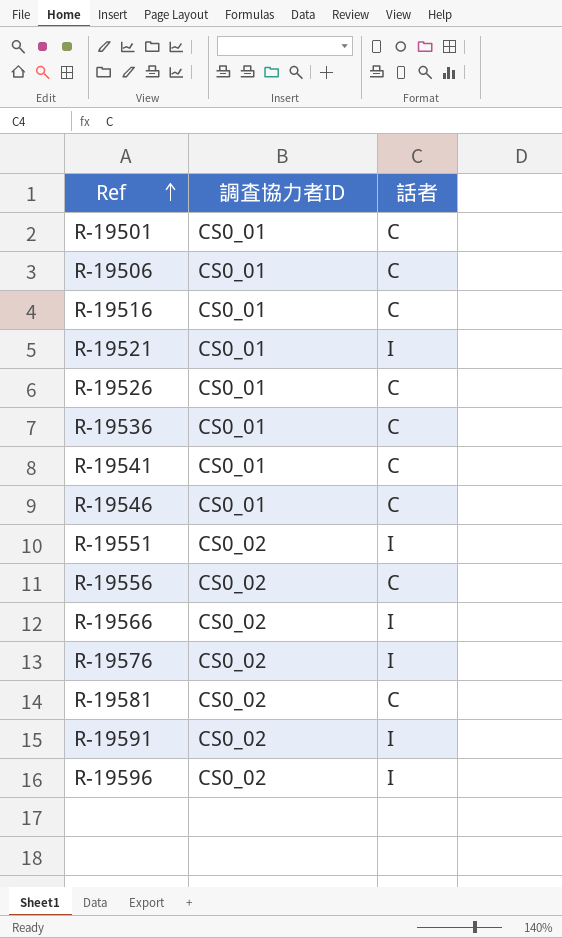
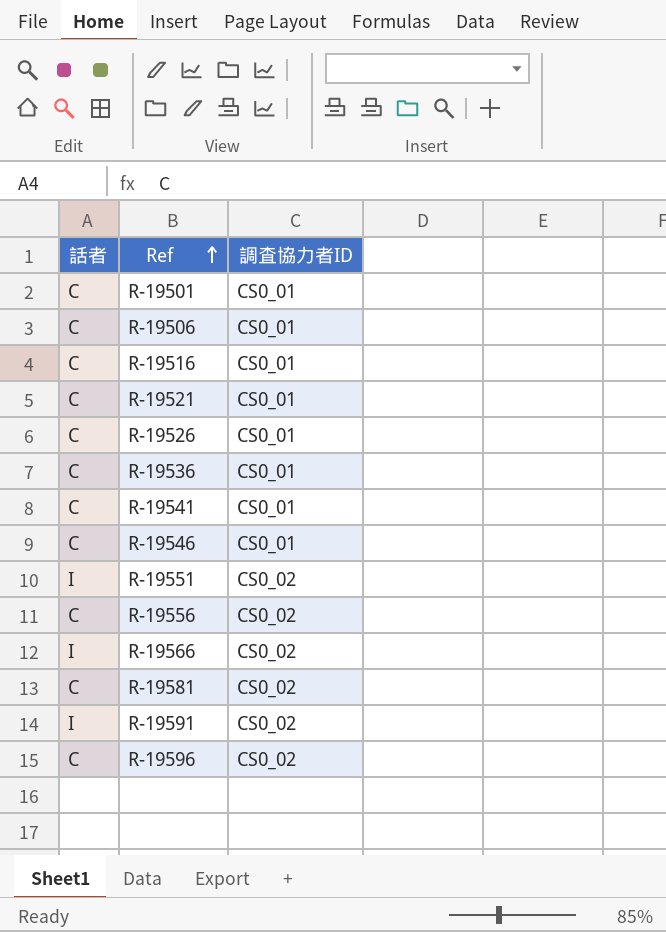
column 話者 | position: 3 -> 1
row R-19576: CS0_02 | I -> none
R-19521 | 話者: I -> C
R-19596 | 話者: I -> C

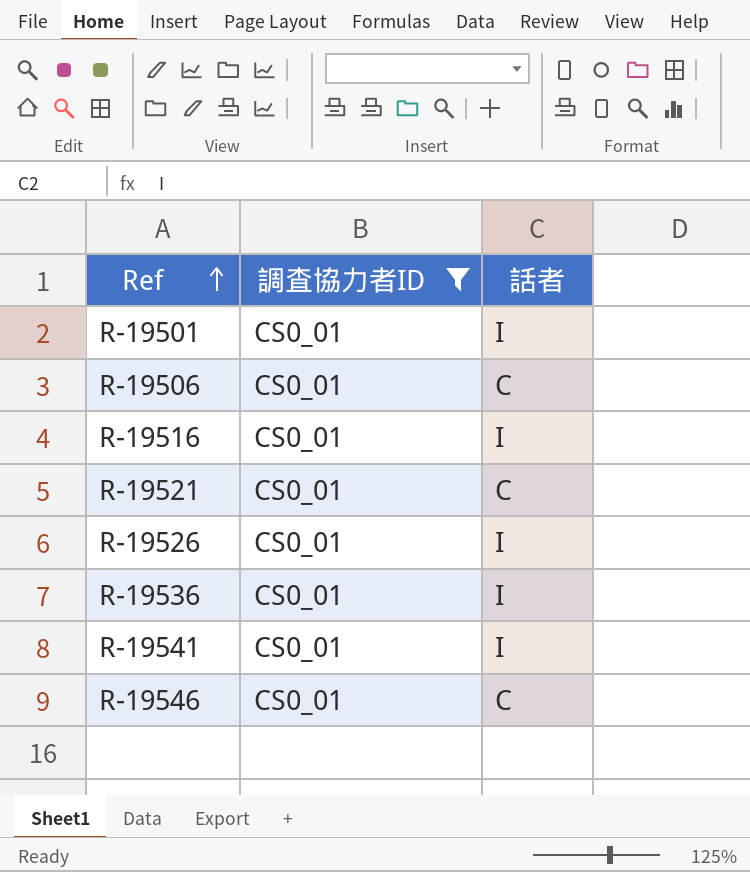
filter: none -> 調査協力者ID = CS0_01
column 話者 | position: 1 -> 3
R-19501 | 話者: C -> I
R-19516 | 話者: C -> I
R-19526 | 話者: C -> I
R-19536 | 話者: C -> I
R-19541 | 話者: C -> I

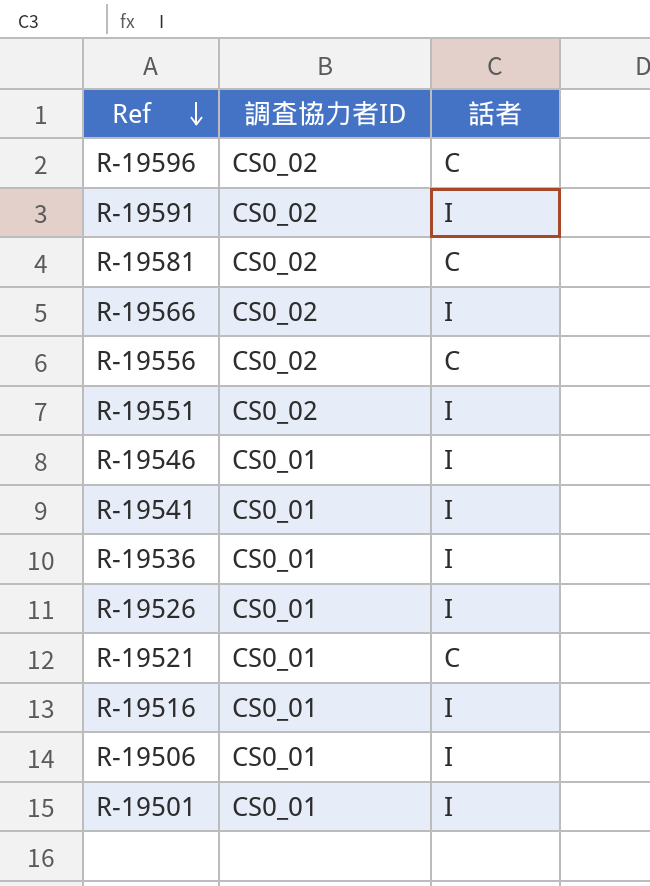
filter: 調査協力者ID = CS0_01 -> none
row order: Ref ascending -> Ref descending
R-19546 | 話者: C -> I
R-19506 | 話者: C -> I

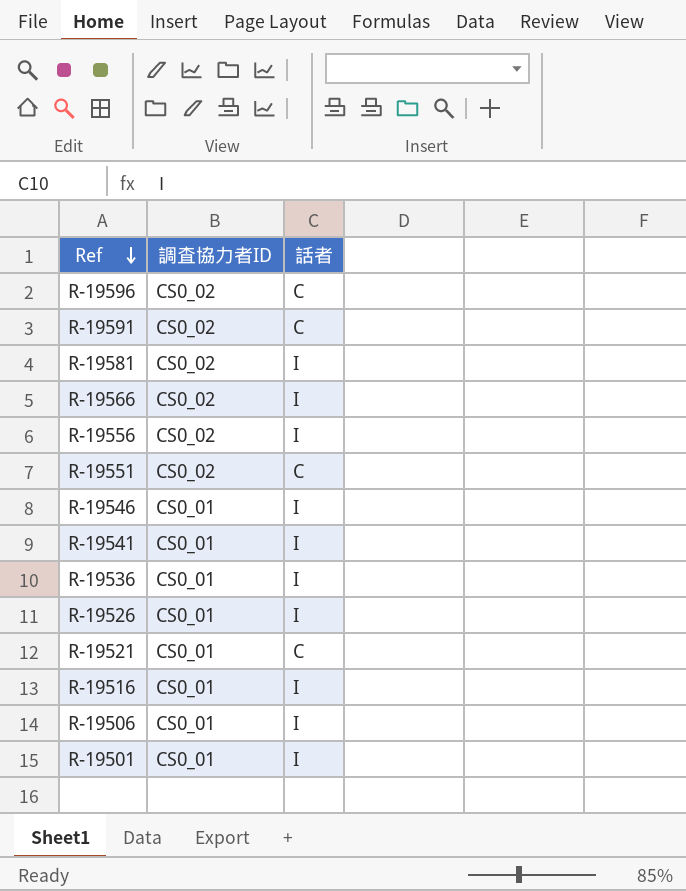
R-19591 | 話者: I -> C
R-19581 | 話者: C -> I
R-19556 | 話者: C -> I
R-19551 | 話者: I -> C

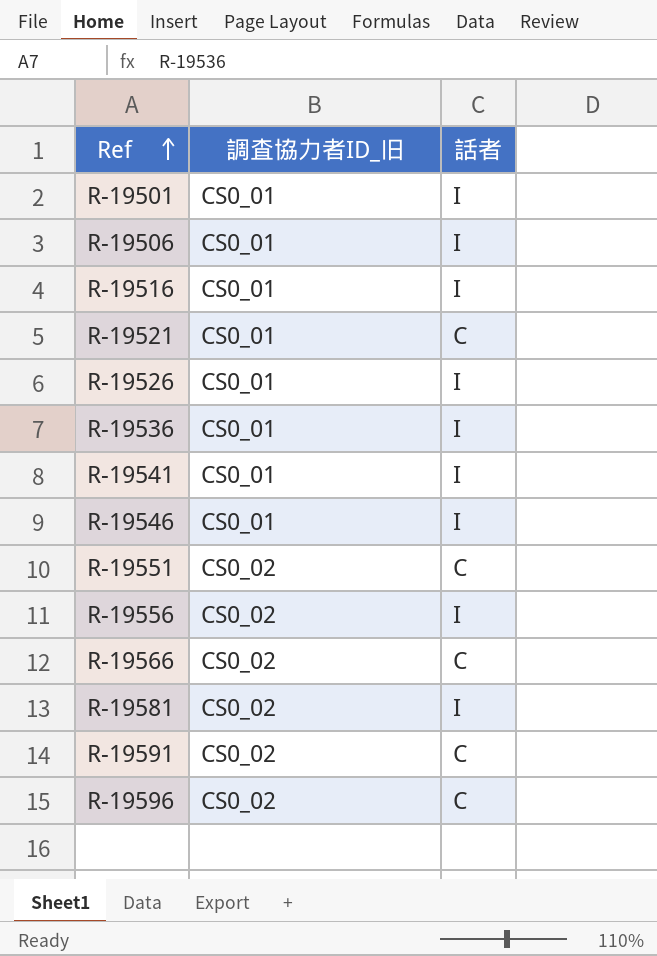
row order: Ref descending -> Ref ascending
column name: 調査協力者ID -> 調査協力者ID_旧
R-19566 | 話者: I -> C

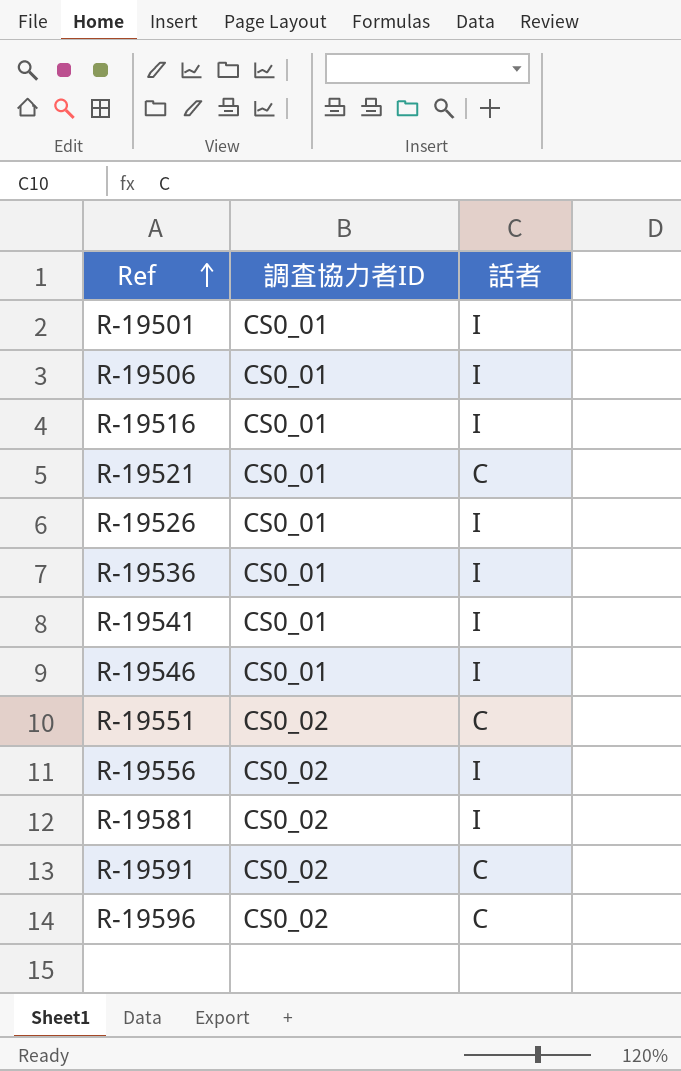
column name: 調査協力者ID_旧 -> 調査協力者ID
row R-19566: CS0_02 | C -> none

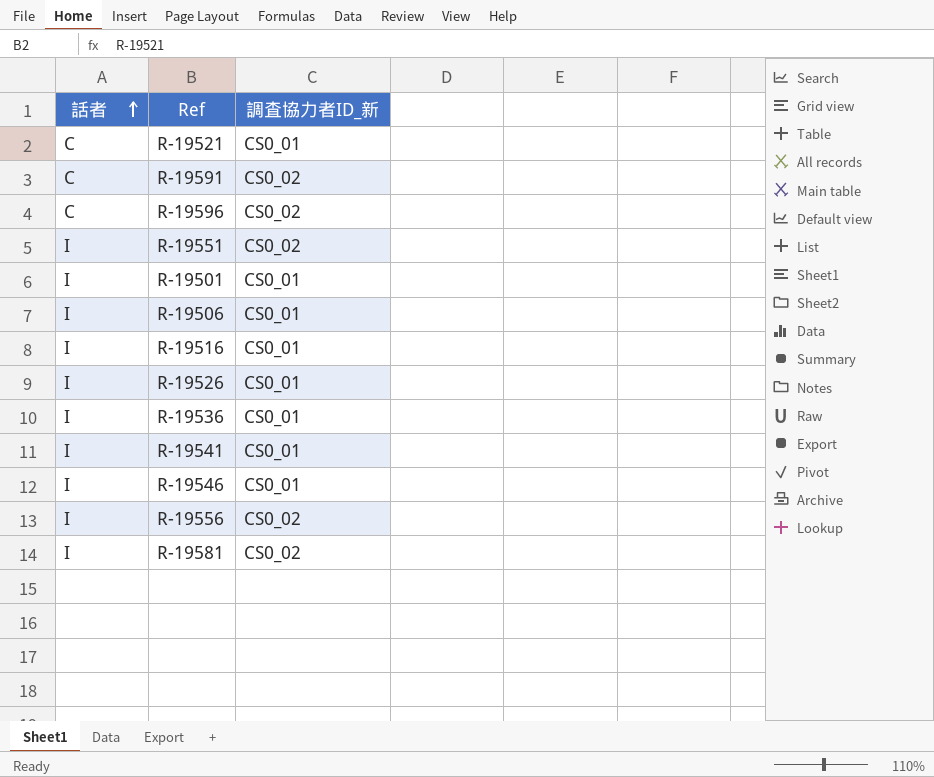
row order: Ref ascending -> 話者 ascending
column 話者 | position: 3 -> 1
column name: 調査協力者ID -> 調査協力者ID_新
R-19551 | 話者: C -> I

